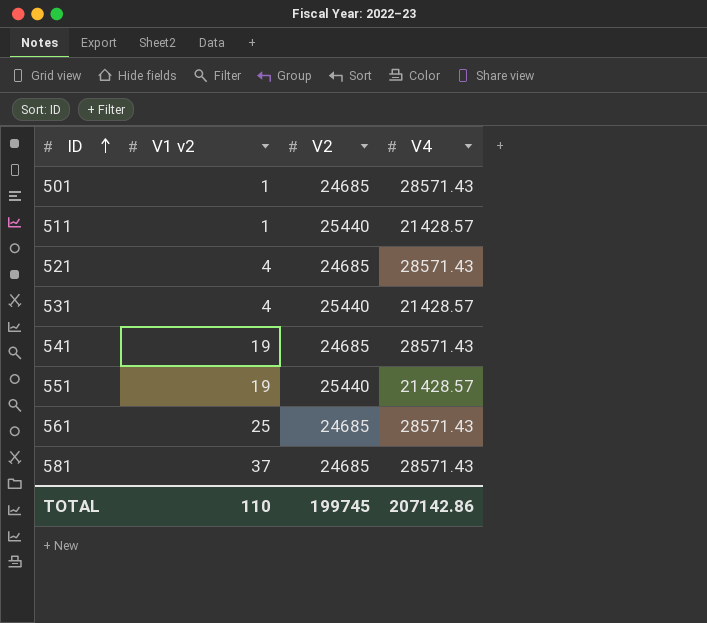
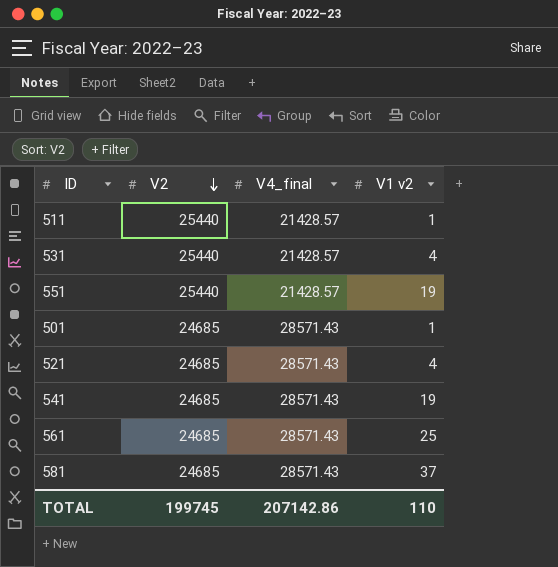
row order: ID ascending -> V2 descending
column name: V4 -> V4_final
column V1 v2 | position: 2 -> 4

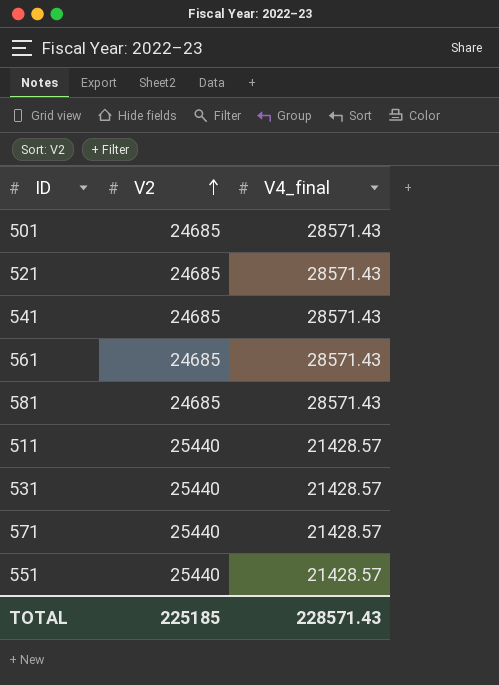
row order: V2 descending -> V2 ascending
column V1 v2 | position: 4 -> none
row 571: none -> 25440 | 21428.57
TOTAL | V2: 199745 -> 225185
TOTAL | V4_final: 207142.86 -> 228571.43

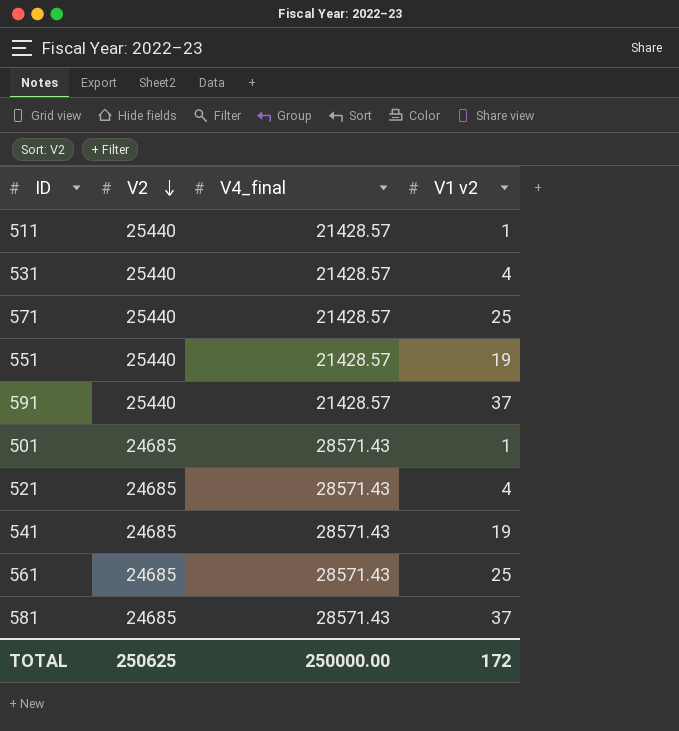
row order: V2 ascending -> V2 descending
column V1 v2 | position: none -> 4
row 591: none -> 25440 | 21428.57 | 37
TOTAL | V2: 225185 -> 250625
TOTAL | V4_final: 228571.43 -> 250000.00

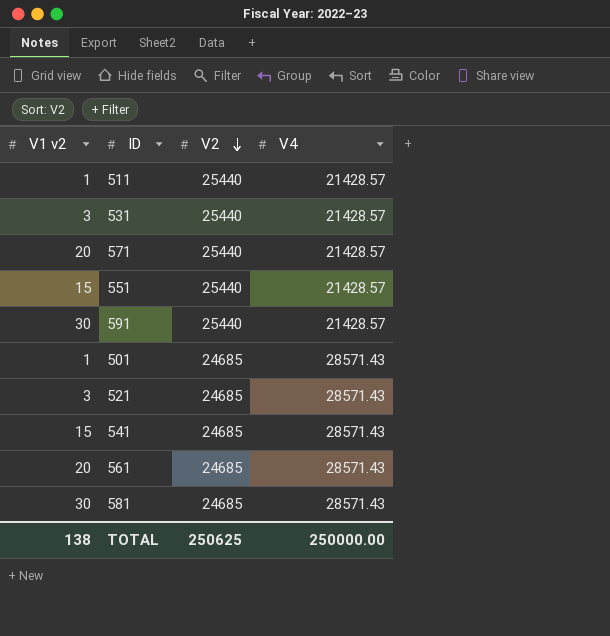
column V1 v2 | position: 4 -> 1
column name: V4_final -> V4
531 | V1 v2: 4 -> 3
571 | V1 v2: 25 -> 20
551 | V1 v2: 19 -> 15
591 | V1 v2: 37 -> 30
521 | V1 v2: 4 -> 3
541 | V1 v2: 19 -> 15
561 | V1 v2: 25 -> 20
581 | V1 v2: 37 -> 30
TOTAL | V1 v2: 172 -> 138

